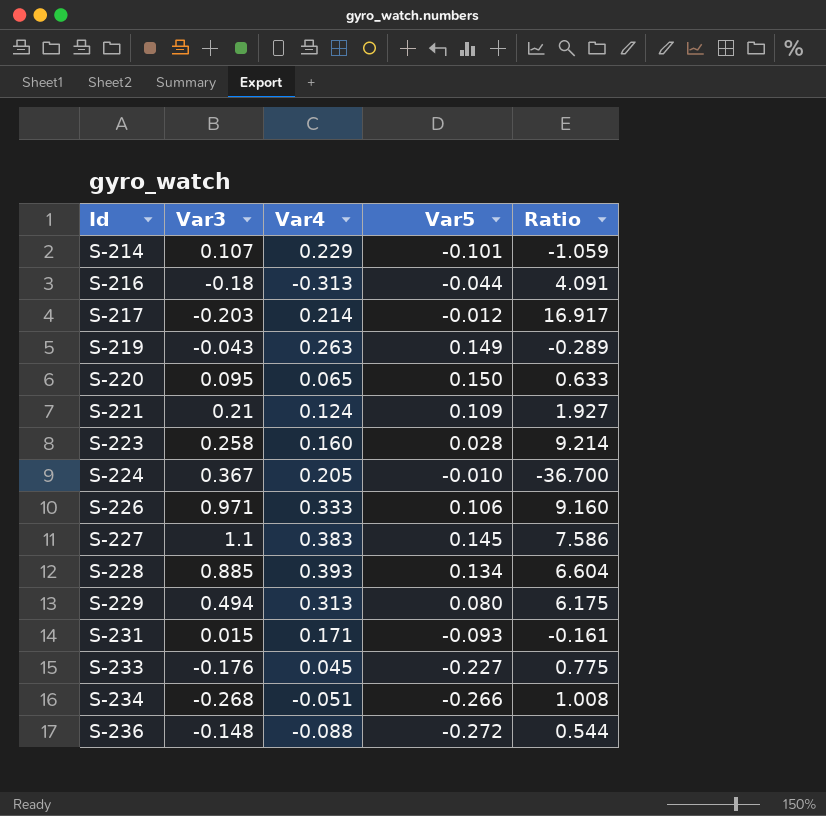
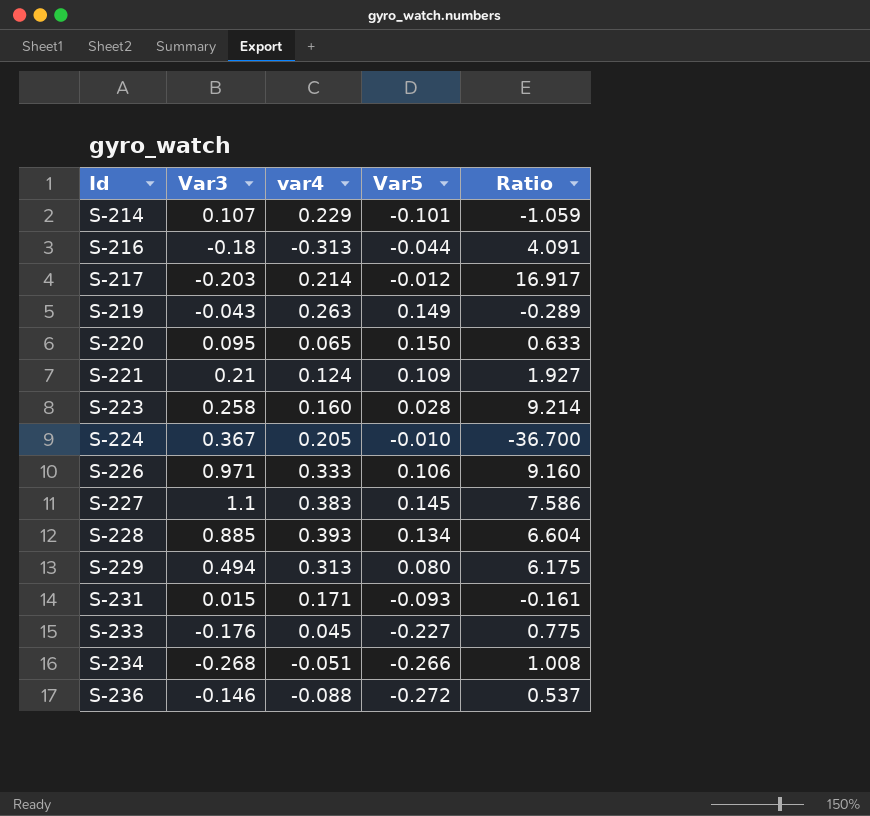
column name: Var4 -> var4
S-236 | Var3: -0.148 -> -0.146
S-236 | Ratio: 0.544 -> 0.537

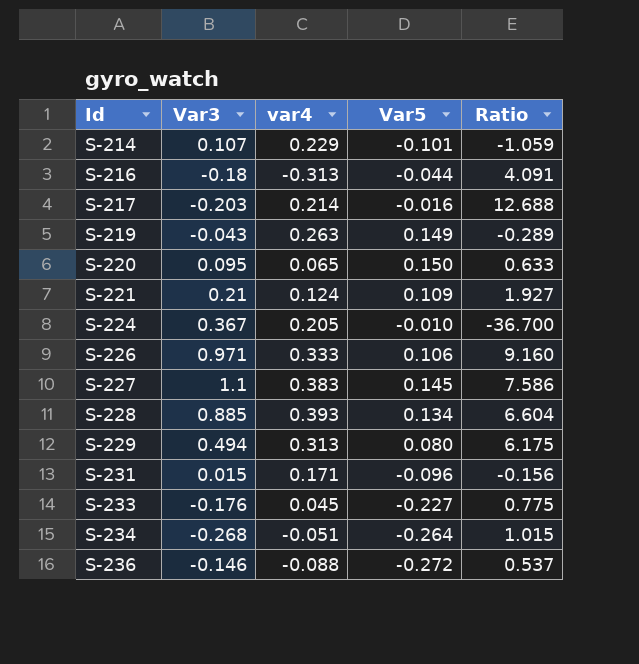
row S-223: 0.258 | 0.160 | 0.028 | 9.214 -> none
S-217 | Var5: -0.012 -> -0.016
S-217 | Ratio: 16.917 -> 12.688
S-231 | Var5: -0.093 -> -0.096
S-231 | Ratio: -0.161 -> -0.156
S-234 | Var5: -0.266 -> -0.264
S-234 | Ratio: 1.008 -> 1.015

